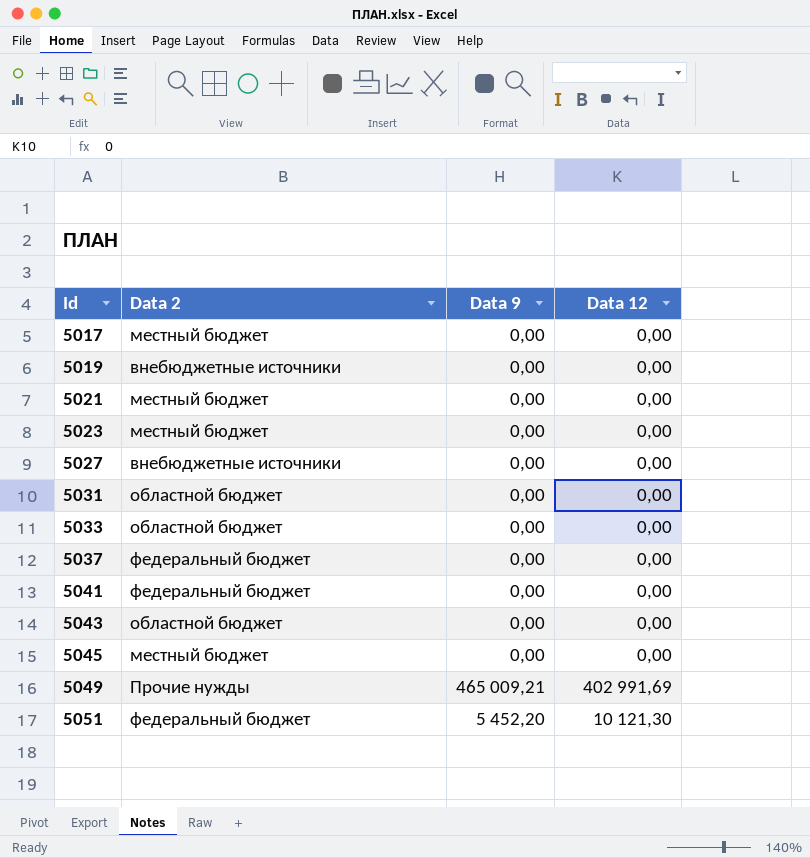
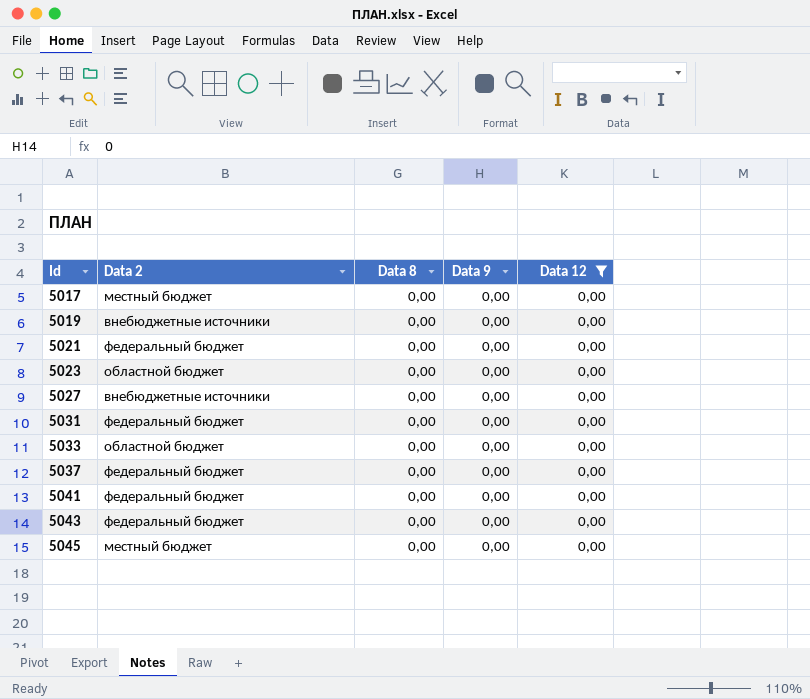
filter: none -> Data 12 = 0,00
column Data 8 | position: none -> 3
5021 | Data 2: местный бюджет -> федеральный бюджет
5023 | Data 2: местный бюджет -> областной бюджет
5031 | Data 2: областной бюджет -> федеральный бюджет
5043 | Data 2: областной бюджет -> федеральный бюджет

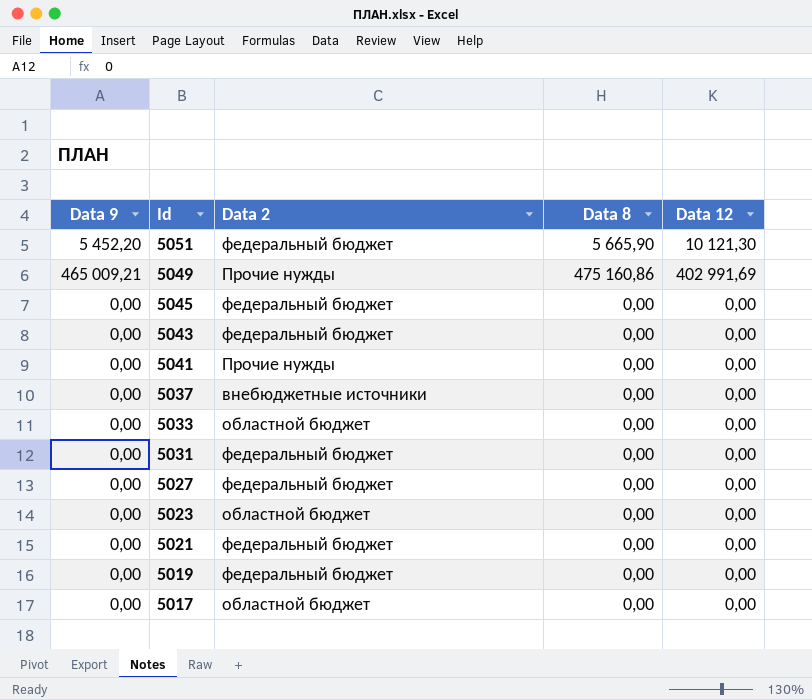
filter: Data 12 = 0,00 -> none
row order: Id ascending -> Id descending
column Data 9 | position: 4 -> 1
5045 | Data 2: местный бюджет -> федеральный бюджет
5041 | Data 2: федеральный бюджет -> Прочие нужды
5037 | Data 2: федеральный бюджет -> внебюджетные источники
5027 | Data 2: внебюджетные источники -> федеральный бюджет
5019 | Data 2: внебюджетные источники -> федеральный бюджет
5017 | Data 2: местный бюджет -> областной бюджет

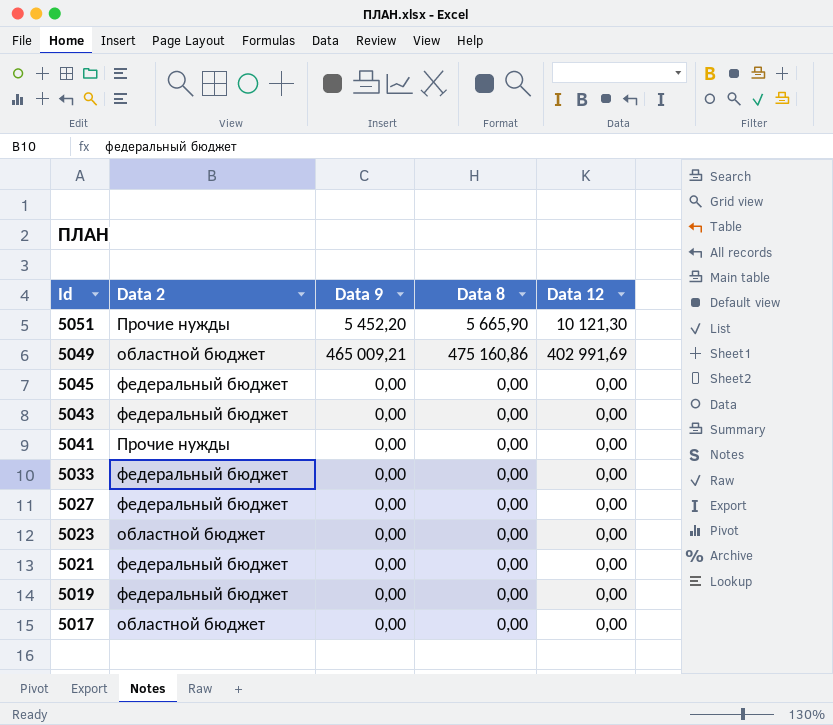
column Data 9 | position: 1 -> 3
row 5037: 0,00 | внебюджетные источники | 0,00 | 0,00 -> none
row 5031: 0,00 | федеральный бюджет | 0,00 | 0,00 -> none
5051 | Data 2: федеральный бюджет -> Прочие нужды
5049 | Data 2: Прочие нужды -> областной бюджет
5033 | Data 2: областной бюджет -> федеральный бюджет

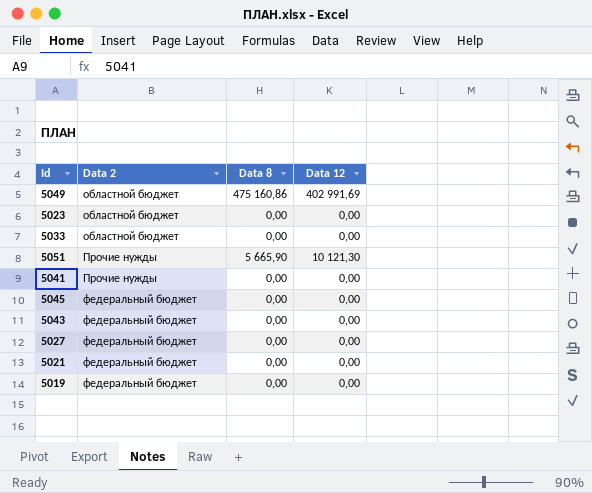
row order: Id descending -> Data 2 ascending
column Data 9 | position: 3 -> none
row 5017: областной бюджет | 0,00 | 0,00 | 0,00 -> none
5033 | Data 2: федеральный бюджет -> областной бюджет

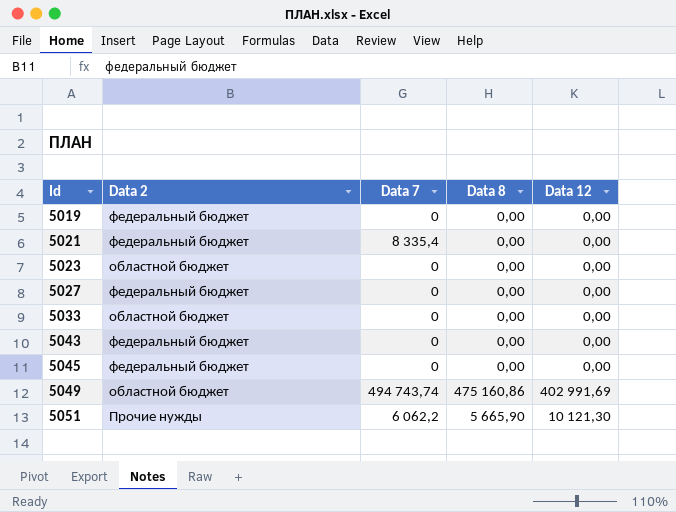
row order: Data 2 ascending -> Id ascending
column Data 7 | position: none -> 3
row 5041: Прочие нужды | 0,00 | 0,00 -> none

